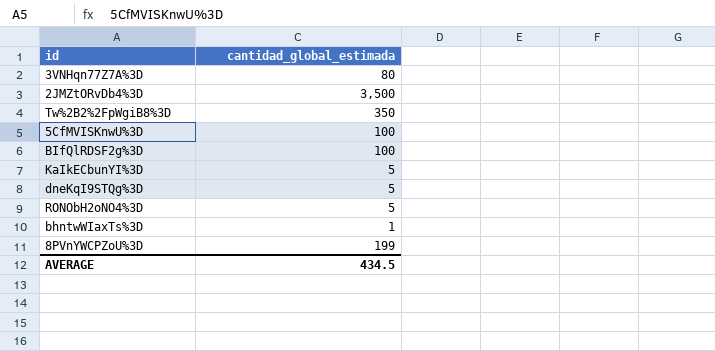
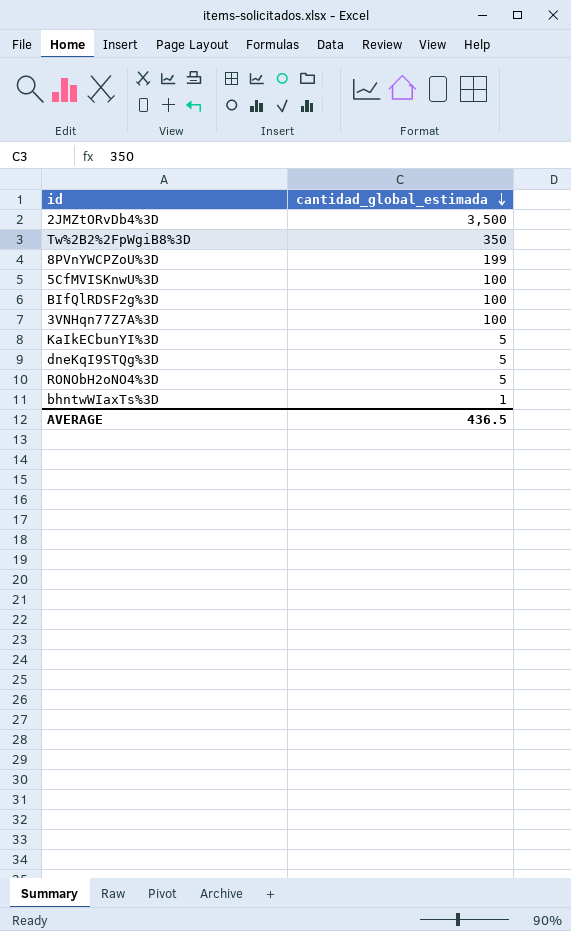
row order: none -> cantidad_global_estimada descending
3VNHqn77Z7A%3D | cantidad_global_estimada: 80 -> 100
AVERAGE | cantidad_global_estimada: 434.5 -> 436.5

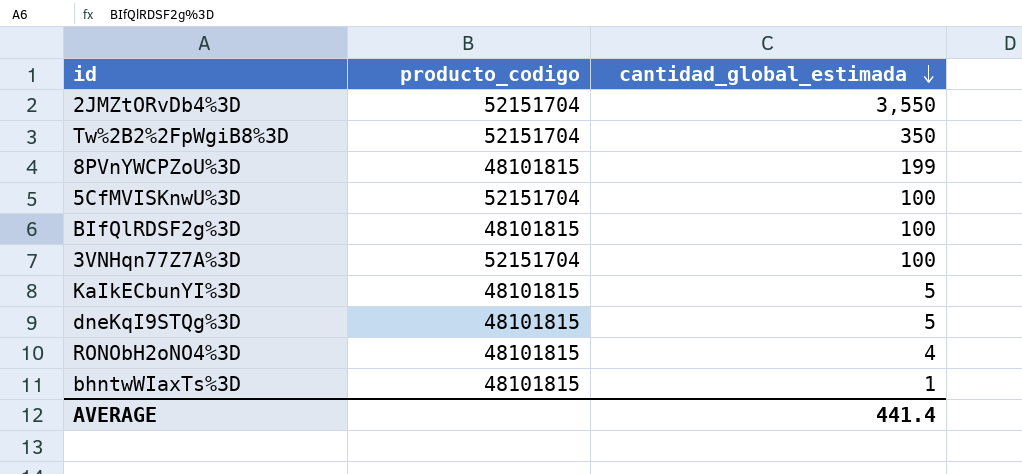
column producto_codigo | position: none -> 2
2JMZtORvDb4%3D | cantidad_global_estimada: 3,500 -> 3,550
RONObH2oNO4%3D | cantidad_global_estimada: 5 -> 4
AVERAGE | cantidad_global_estimada: 436.5 -> 441.4

